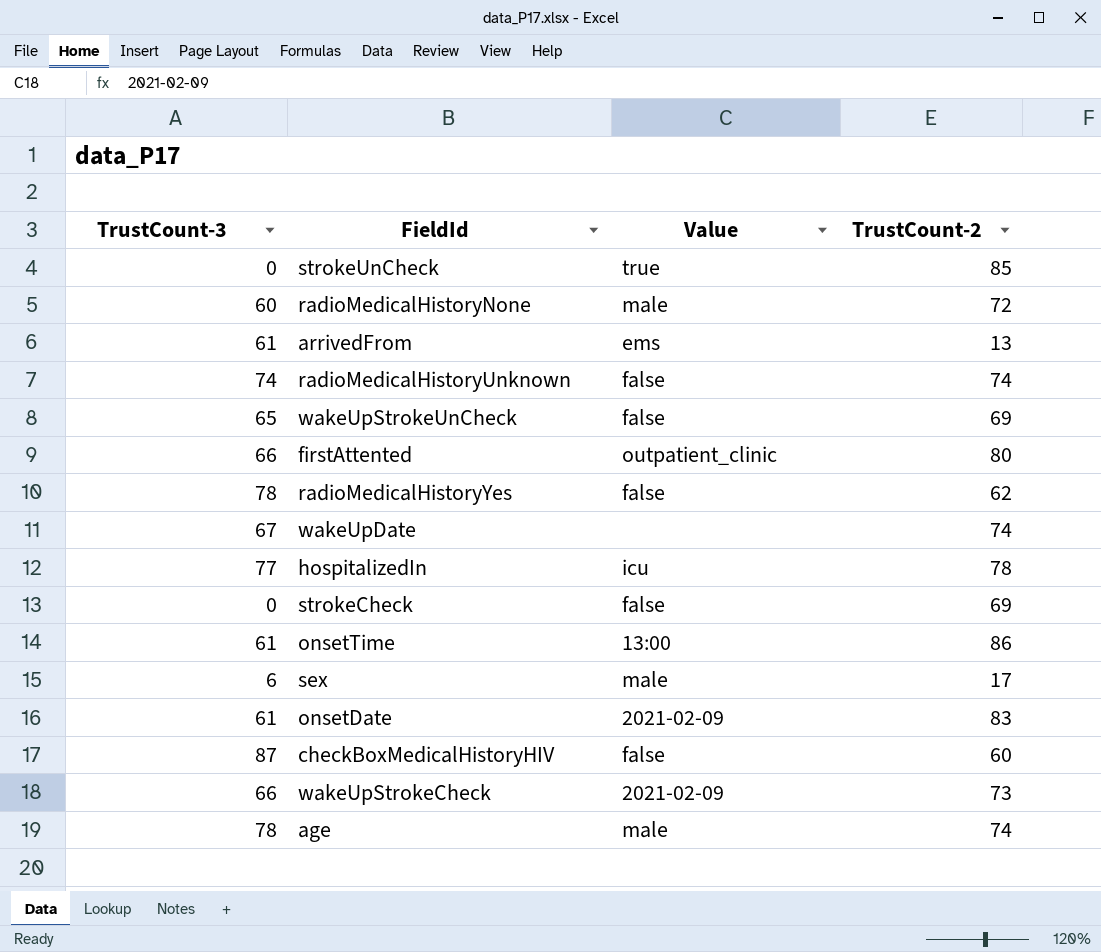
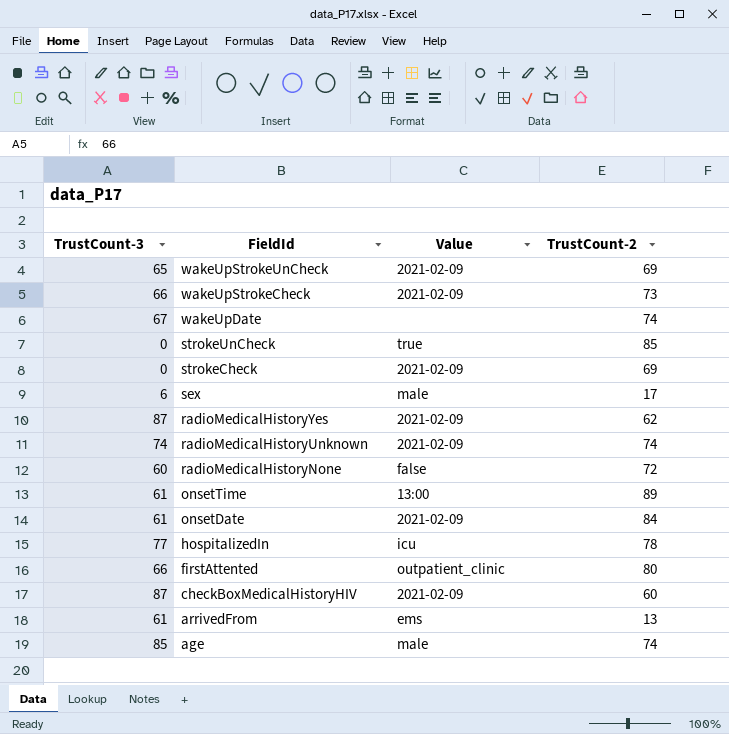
row order: none -> FieldId descending
wakeUpStrokeUnCheck | Value: false -> 2021-02-09
strokeCheck | Value: false -> 2021-02-09
radioMedicalHistoryYes | TrustCount-3: 78 -> 87
radioMedicalHistoryYes | Value: false -> 2021-02-09
radioMedicalHistoryUnknown | Value: false -> 2021-02-09
radioMedicalHistoryNone | Value: male -> false
onsetTime | TrustCount-2: 86 -> 89
onsetDate | TrustCount-2: 83 -> 84
checkBoxMedicalHistoryHIV | Value: false -> 2021-02-09
age | TrustCount-3: 78 -> 85

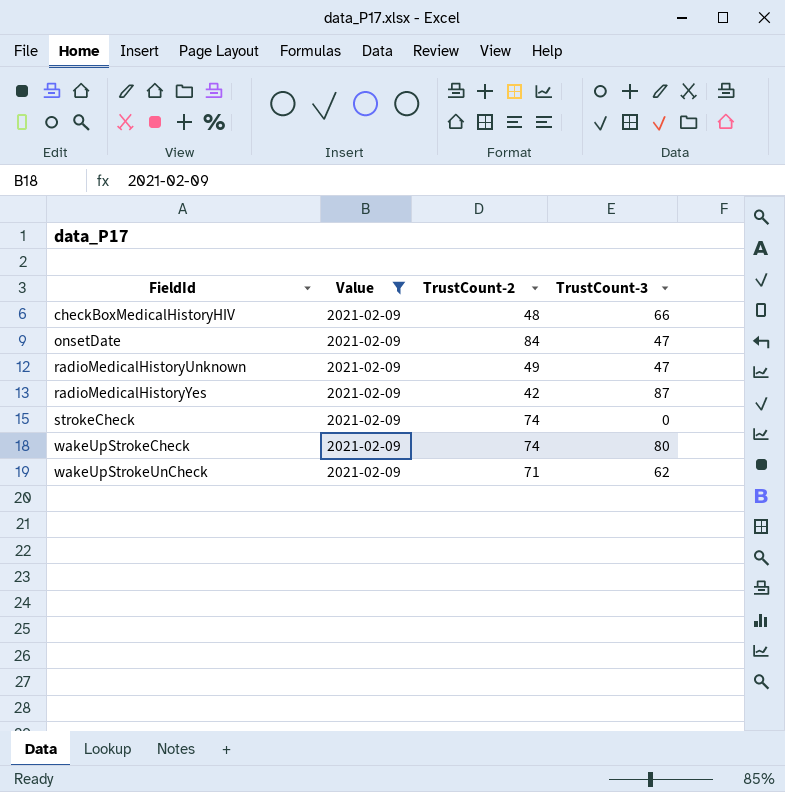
filter: none -> Value = 2021-02-09
row order: FieldId descending -> FieldId ascending
column TrustCount-3 | position: 1 -> 4
checkBoxMedicalHistoryHIV | TrustCount-2: 60 -> 48
checkBoxMedicalHistoryHIV | TrustCount-3: 87 -> 66
onsetDate | TrustCount-3: 61 -> 47
radioMedicalHistoryUnknown | TrustCount-2: 74 -> 49
radioMedicalHistoryUnknown | TrustCount-3: 74 -> 47
radioMedicalHistoryYes | TrustCount-2: 62 -> 42
strokeCheck | TrustCount-2: 69 -> 74
wakeUpStrokeCheck | TrustCount-2: 73 -> 74
wakeUpStrokeCheck | TrustCount-3: 66 -> 80
wakeUpStrokeUnCheck | TrustCount-2: 69 -> 71
wakeUpStrokeUnCheck | TrustCount-3: 65 -> 62

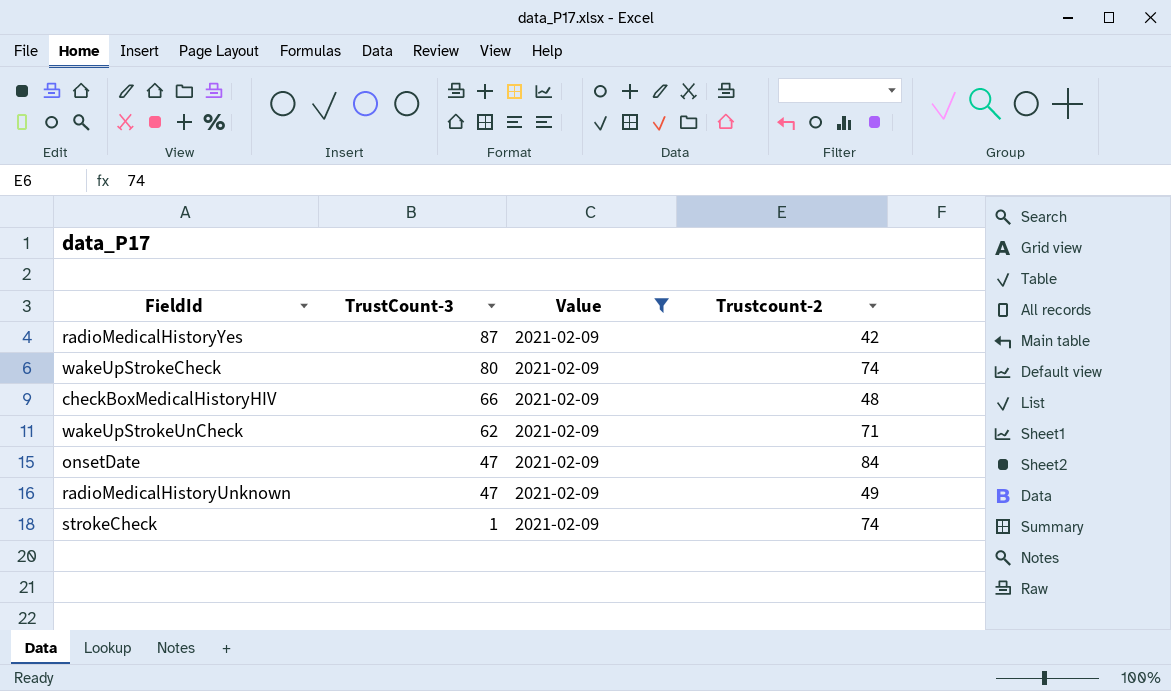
row order: FieldId ascending -> TrustCount-3 descending
column TrustCount-3 | position: 4 -> 2
column name: TrustCount-2 -> Trustcount-2
strokeCheck | TrustCount-3: 0 -> 1

